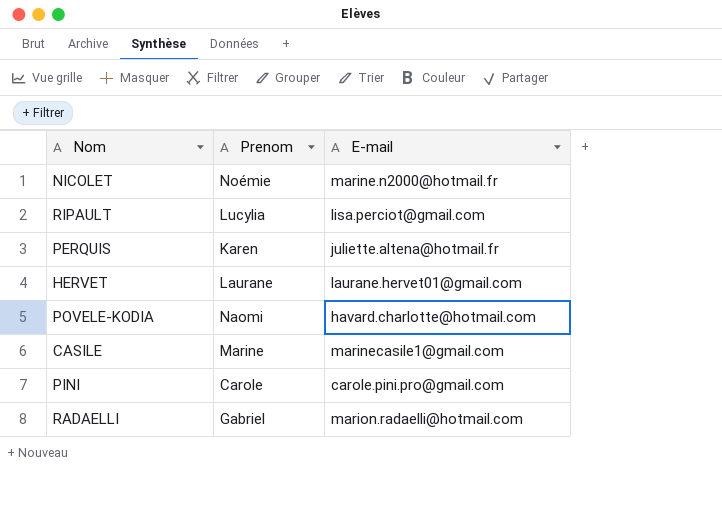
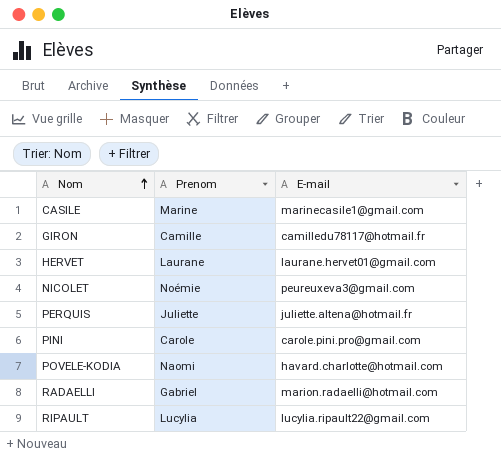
row order: none -> Nom ascending
row GIRON: none -> Camille | camilledu78117@hotmail.fr
NICOLET | E-mail: marine.n2000@hotmail.fr -> peureuxeva3@gmail.com
PERQUIS | Prenom: Karen -> Juliette
RIPAULT | E-mail: lisa.perciot@gmail.com -> lucylia.ripault22@gmail.com

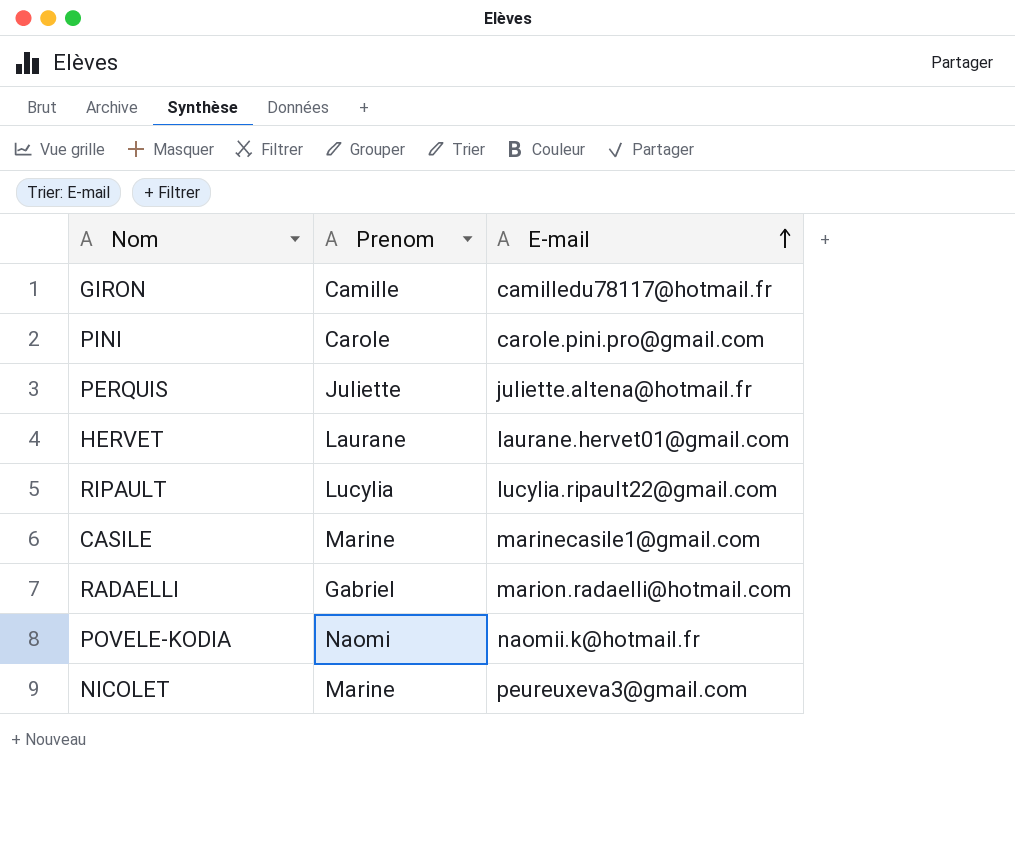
row order: Nom ascending -> E-mail ascending
POVELE-KODIA | E-mail: havard.charlotte@hotmail.com -> naomii.k@hotmail.fr
NICOLET | Prenom: Noémie -> Marine

